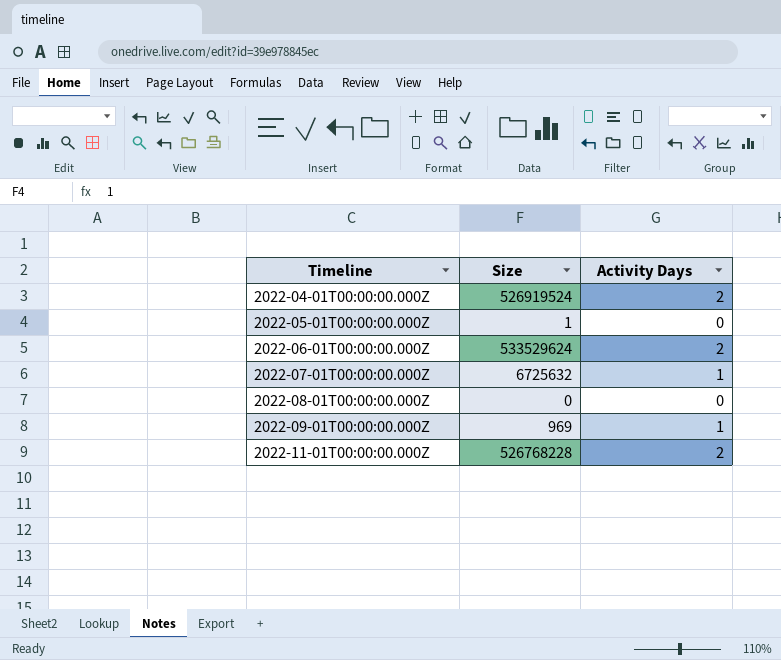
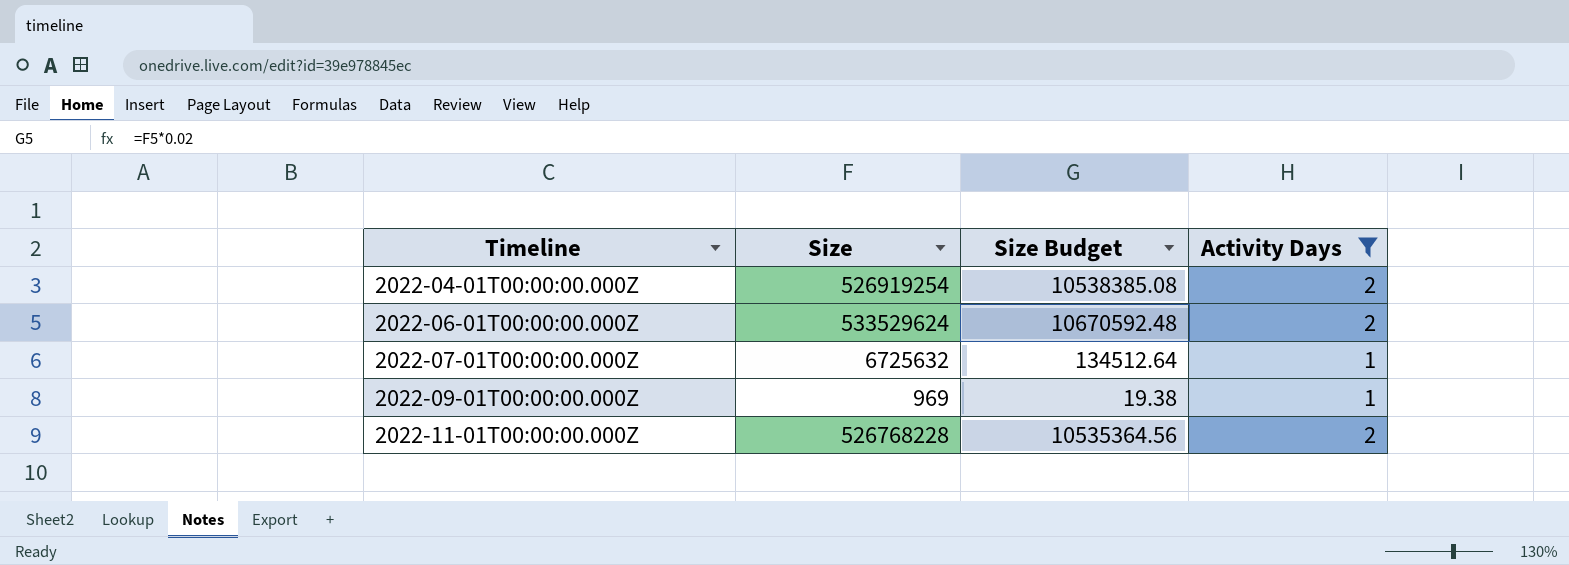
filter: none -> Activity Days != 0
column Size Budget | formula: none -> [Size] * 0.02
2022-04-01T00:00:00.000Z | Size: 526919524 -> 526919254

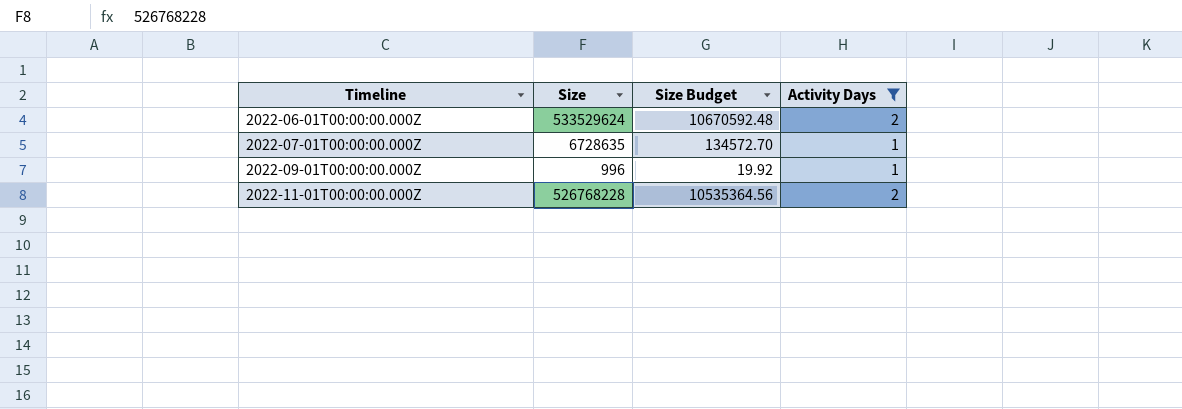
row 2022-04-01T00:00:00.000Z: 526919254 | 10538385.08 | 2 -> none
2022-07-01T00:00:00.000Z | Size: 6725632 -> 6728635
2022-07-01T00:00:00.000Z | Size Budget: 134512.64 -> 134572.70
2022-09-01T00:00:00.000Z | Size: 969 -> 996
2022-09-01T00:00:00.000Z | Size Budget: 19.38 -> 19.92

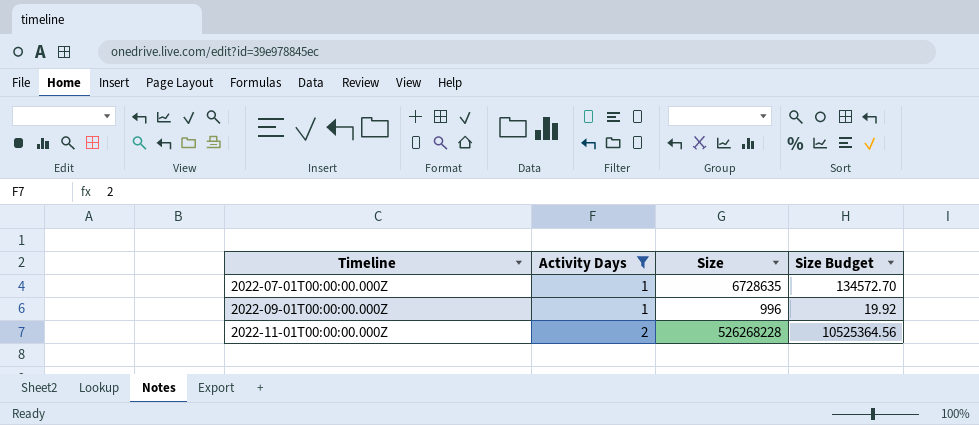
column Activity Days | position: 4 -> 2
row 2022-06-01T00:00:00.000Z: 533529624 | 10670592.48 | 2 -> none
2022-11-01T00:00:00.000Z | Size: 526768228 -> 526268228
2022-11-01T00:00:00.000Z | Size Budget: 10535364.56 -> 10525364.56

